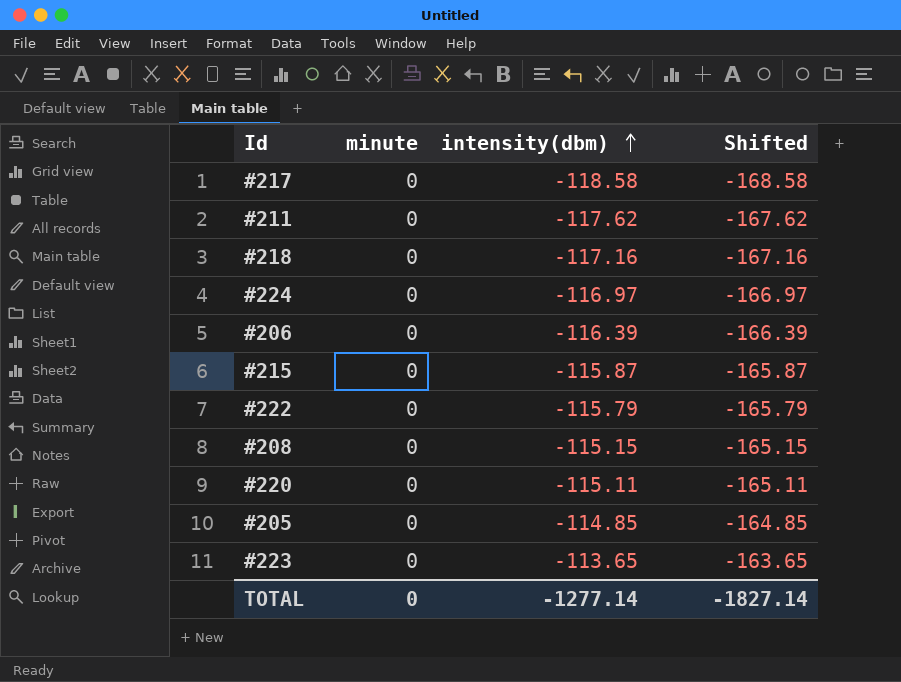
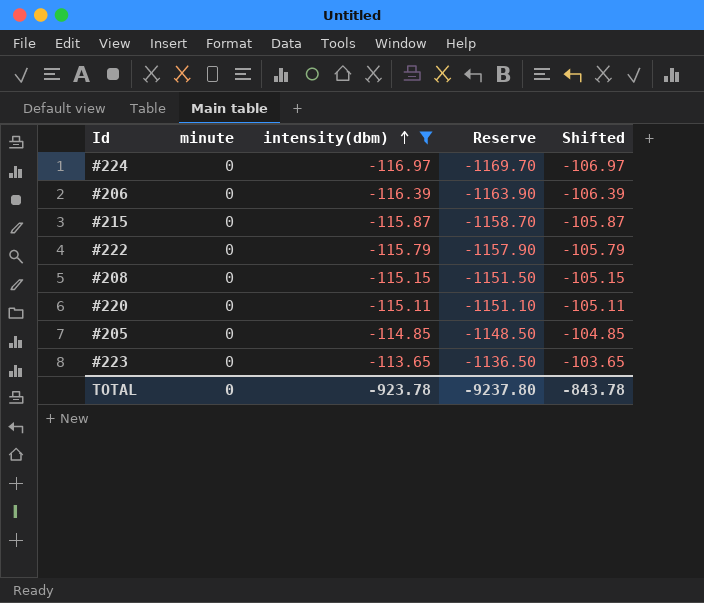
filter: none -> intensity(dbm) >= -116.97
column Reserve | formula: none -> [intensity(dbm)] * 10
column Shifted | formula: [intensity(dbm)] - 50 -> [intensity(dbm)] + 10
TOTAL | intensity(dbm): -1277.14 -> -923.78
TOTAL | Shifted: -1827.14 -> -843.78

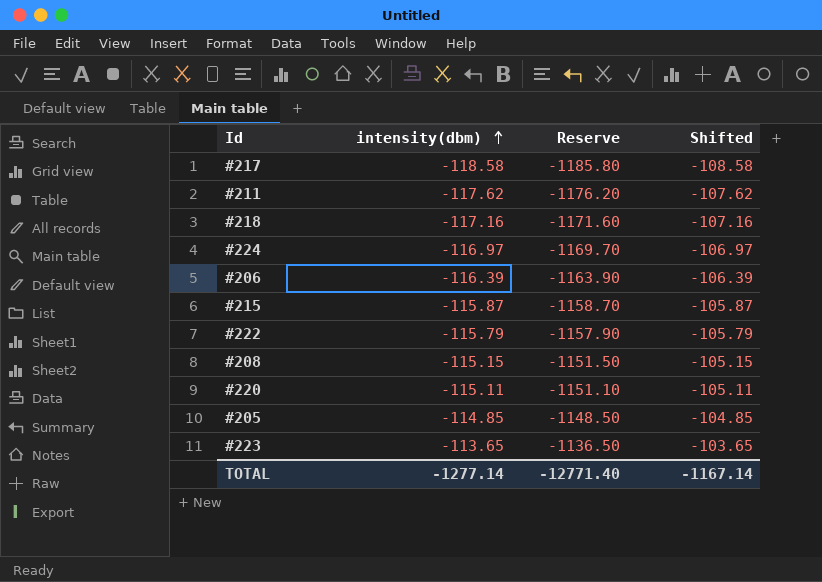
filter: intensity(dbm) >= -116.97 -> none
column minute | position: 2 -> none
TOTAL | intensity(dbm): -923.78 -> -1277.14
TOTAL | Reserve: -9237.80 -> -12771.40
TOTAL | Shifted: -843.78 -> -1167.14

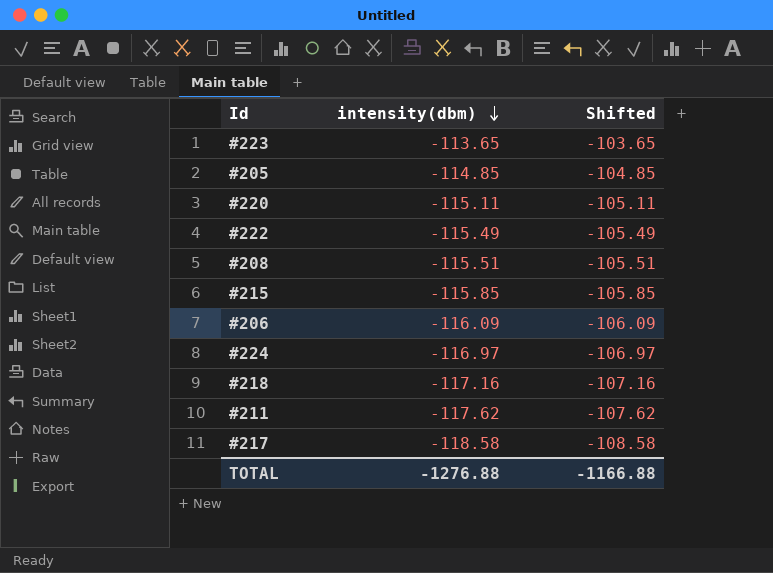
row order: intensity(dbm) ascending -> intensity(dbm) descending
column Reserve | formula: [intensity(dbm)] * 10 -> none
#222 | intensity(dbm): -115.79 -> -115.49
#222 | Shifted: -105.79 -> -105.49
#208 | intensity(dbm): -115.15 -> -115.51
#208 | Shifted: -105.15 -> -105.51
#215 | intensity(dbm): -115.87 -> -115.85
#215 | Shifted: -105.87 -> -105.85
#206 | intensity(dbm): -116.39 -> -116.09
#206 | Shifted: -106.39 -> -106.09
TOTAL | intensity(dbm): -1277.14 -> -1276.88
TOTAL | Shifted: -1167.14 -> -1166.88

